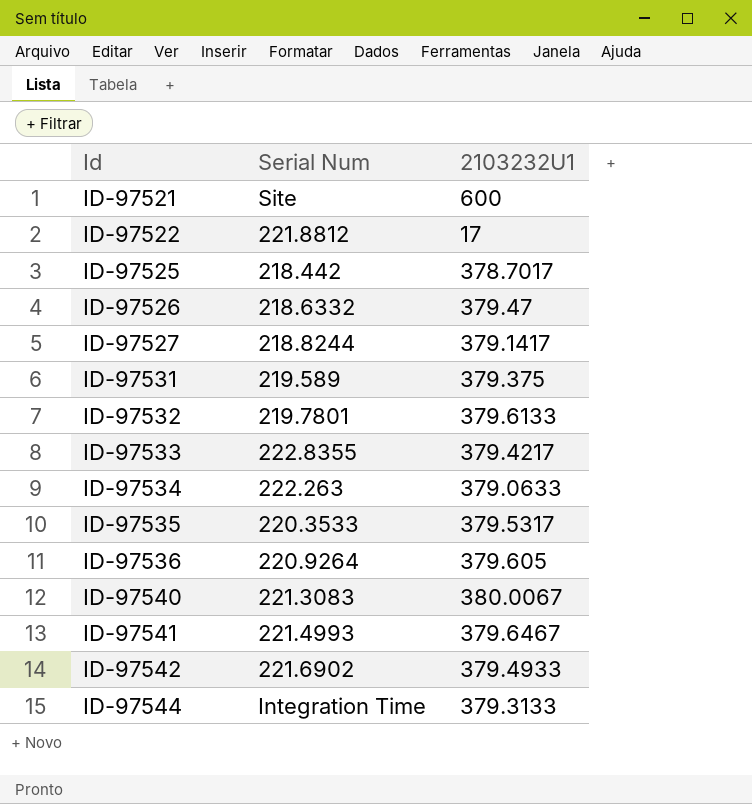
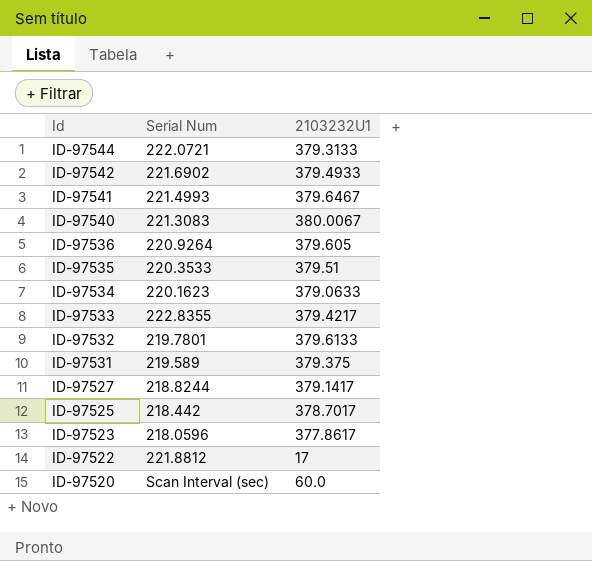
row order: Id ascending -> Id descending
row ID-97521: Site | 600 -> none
row ID-97526: 218.6332 | 379.47 -> none
ID-97544 | Serial Num: Integration Time -> 222.0721
ID-97535 | 2103232U1: 379.5317 -> 379.51
ID-97534 | Serial Num: 222.263 -> 220.1623
row ID-97523: none -> 218.0596 | 377.8617
row ID-97520: none -> Scan Interval (sec) | 60.0

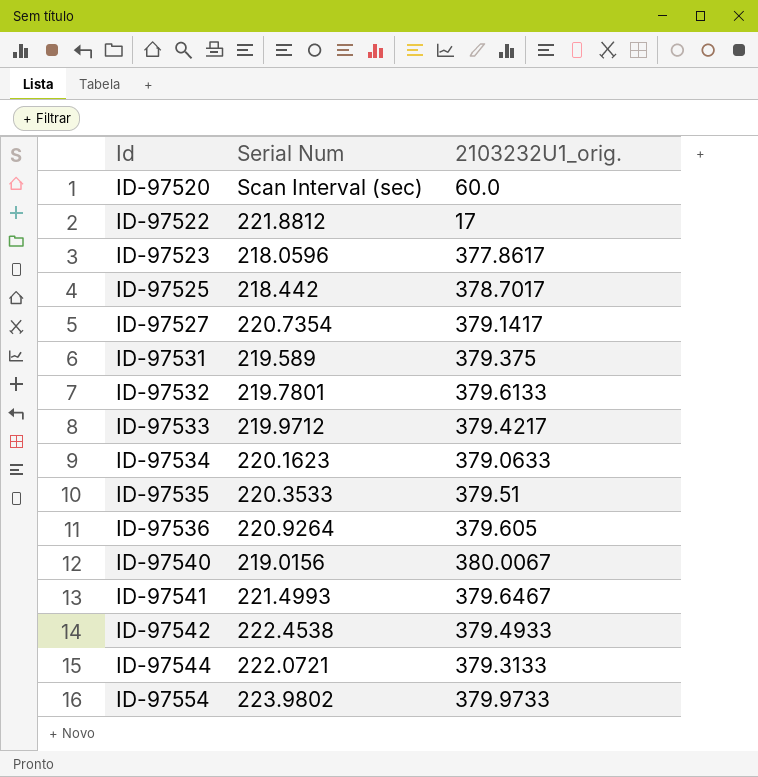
row order: Id descending -> Id ascending
column name: 2103232U1 -> 2103232U1_orig.
ID-97527 | Serial Num: 218.8244 -> 220.7354
ID-97533 | Serial Num: 222.8355 -> 219.9712
ID-97540 | Serial Num: 221.3083 -> 219.0156
ID-97542 | Serial Num: 221.6902 -> 222.4538
row ID-97554: none -> 223.9802 | 379.9733

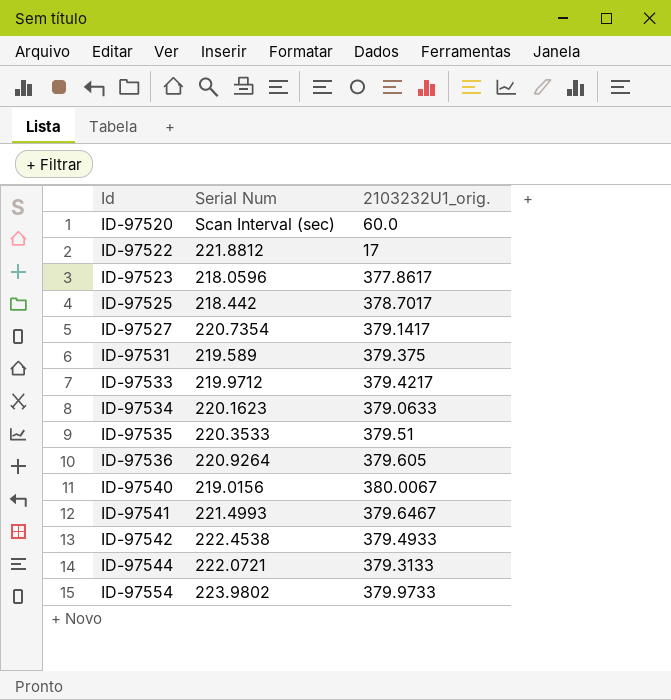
row ID-97532: 219.7801 | 379.6133 -> none

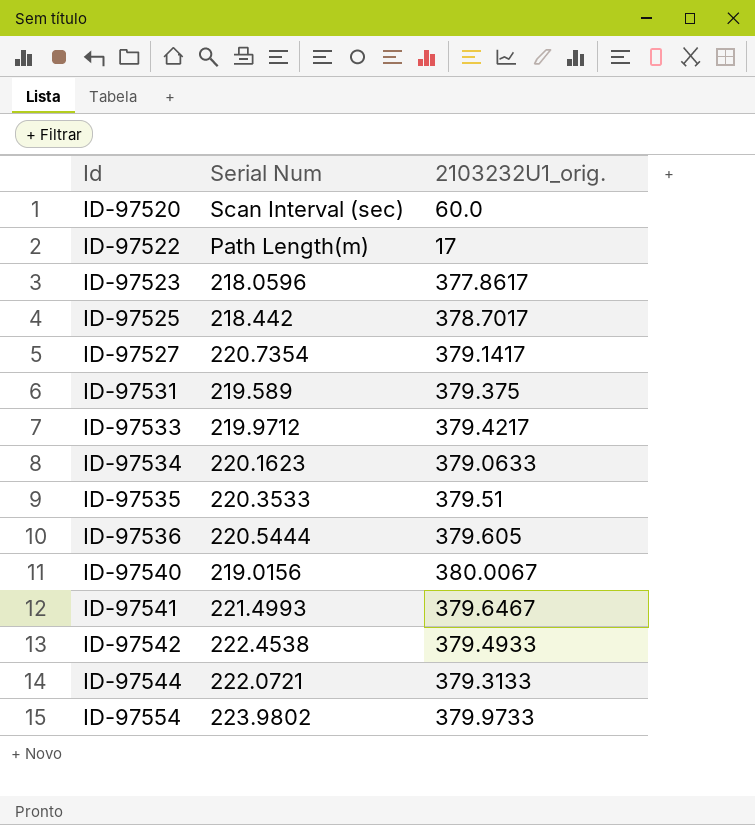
ID-97522 | Serial Num: 221.8812 -> Path Length(m)
ID-97536 | Serial Num: 220.9264 -> 220.5444

